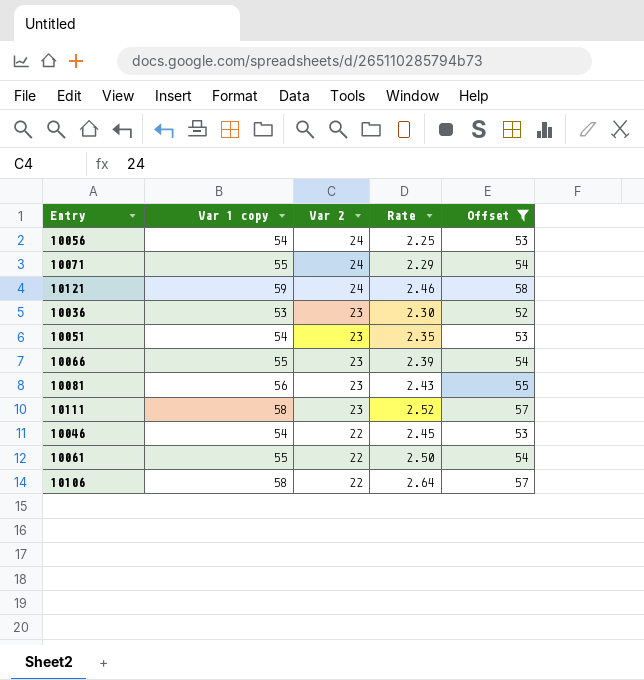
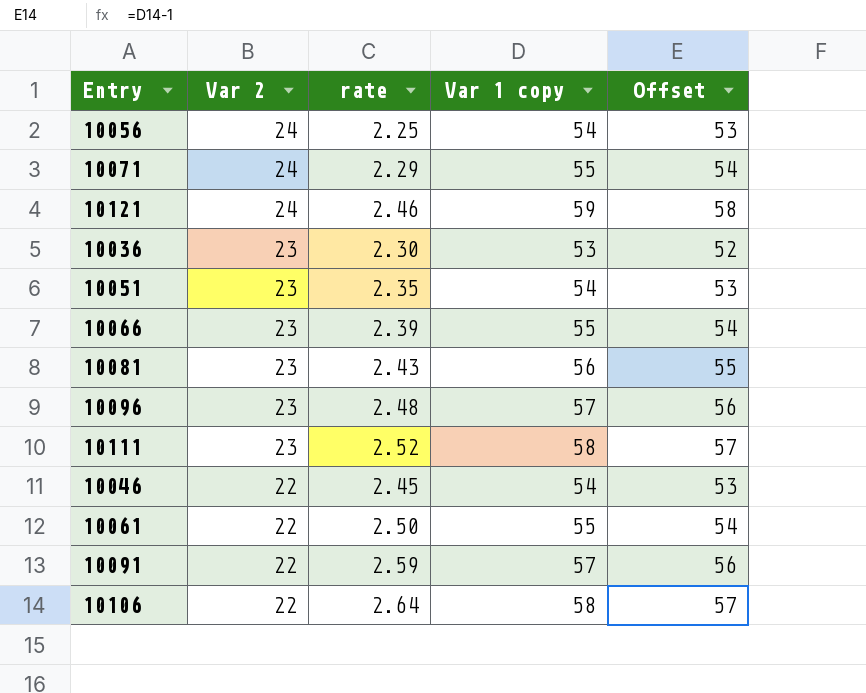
filter: Offset != 56 -> none
column name: Rate -> rate
column Var 1 copy | position: 2 -> 4

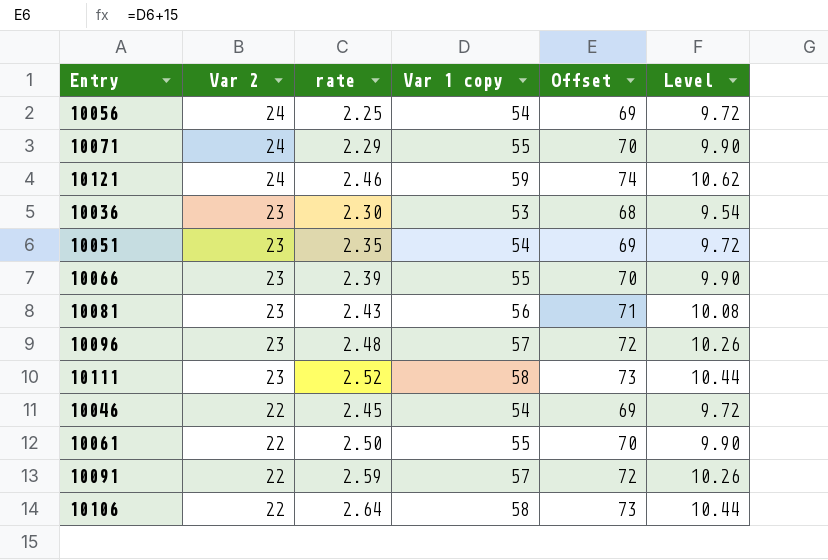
column Offset | formula: [Var 1 copy] - 1 -> [Var 1 copy] + 15
column Level | formula: none -> [Var 1 copy] * 0.18

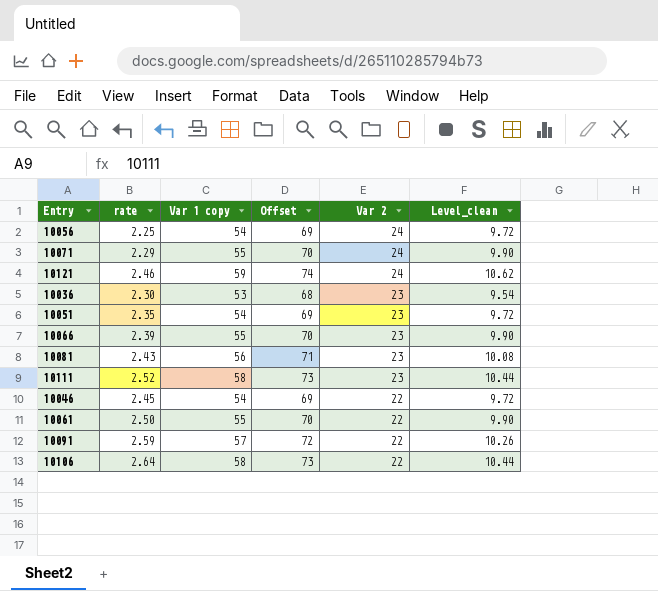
column Var 2 | position: 2 -> 5
column name: Level -> Level_clean
row 10096: 23 | 2.48 | 57 | 72 | 10.26 -> none

